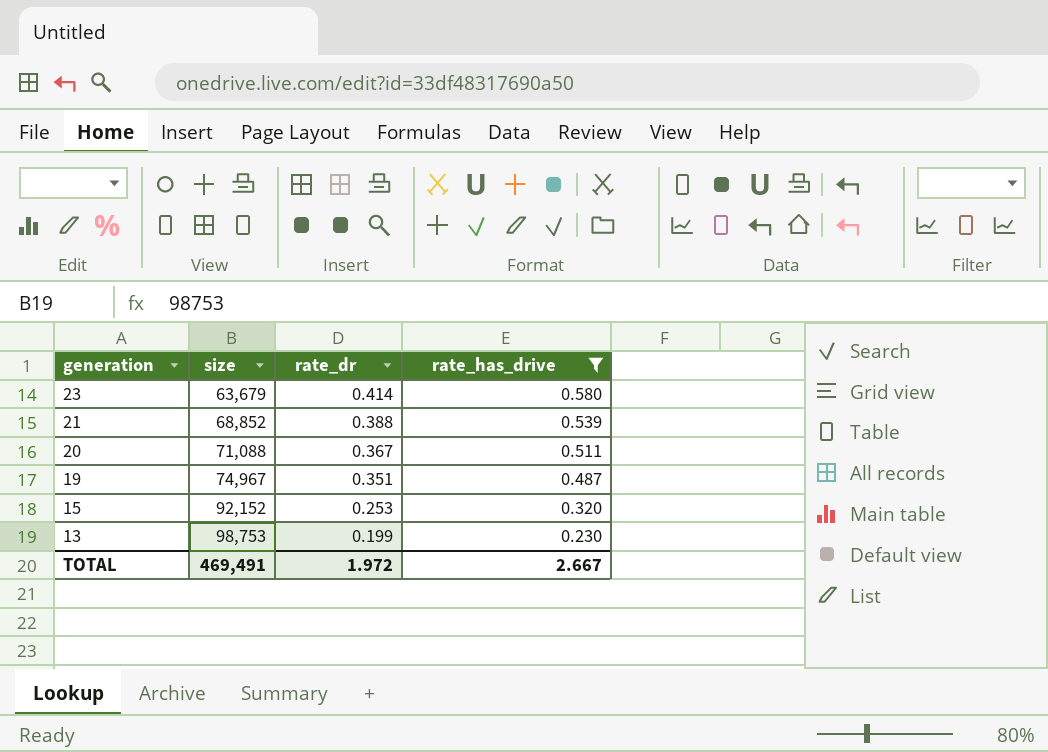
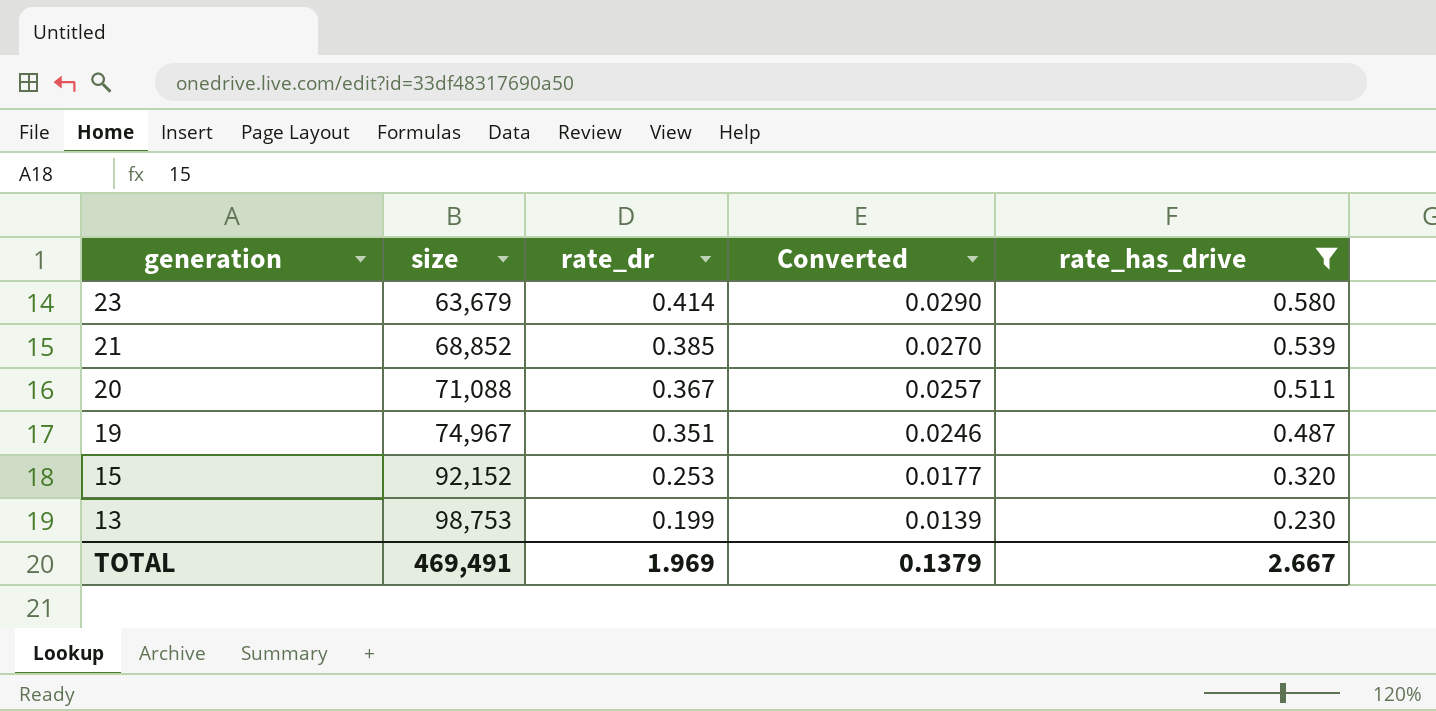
column Converted | formula: none -> [rate_dr] * 0.07
21 | rate_dr: 0.388 -> 0.385
TOTAL | rate_dr: 1.972 -> 1.969

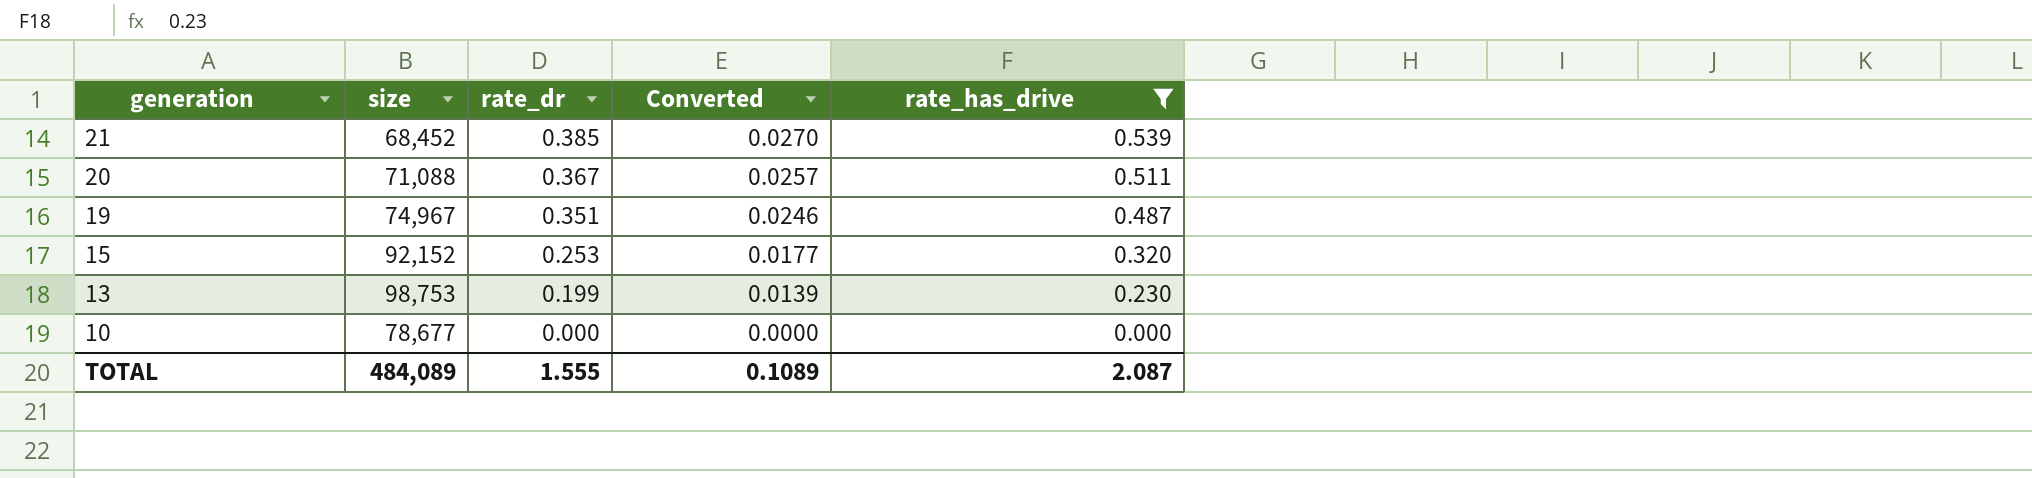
row 23: 63,679 | 0.414 | 0.0290 | 0.580 -> none
21 | size: 68,852 -> 68,452
row 10: none -> 78,677 | 0.000 | 0.0000 | 0.000
TOTAL | size: 469,491 -> 484,089
TOTAL | rate_dr: 1.969 -> 1.555
TOTAL | Converted: 0.1379 -> 0.1089
TOTAL | rate_has_drive: 2.667 -> 2.087

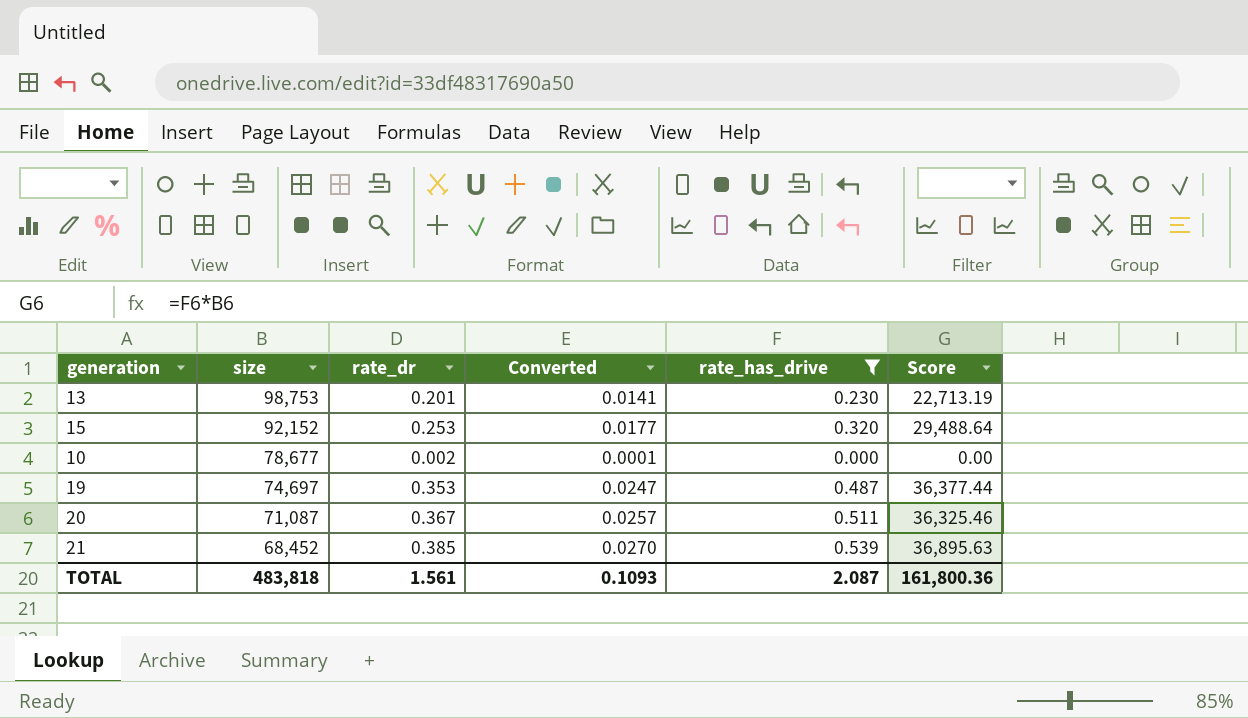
row order: generation descending -> size descending
column Score | formula: none -> [size] * [rate_has_drive]
13 | rate_dr: 0.199 -> 0.201
13 | Converted: 0.0139 -> 0.0141
10 | rate_dr: 0.000 -> 0.002
10 | Converted: 0.0000 -> 0.0001
19 | size: 74,967 -> 74,697
19 | rate_dr: 0.351 -> 0.353
19 | Converted: 0.0246 -> 0.0247
20 | size: 71,088 -> 71,087
TOTAL | size: 484,089 -> 483,818
TOTAL | rate_dr: 1.555 -> 1.561
TOTAL | Converted: 0.1089 -> 0.1093

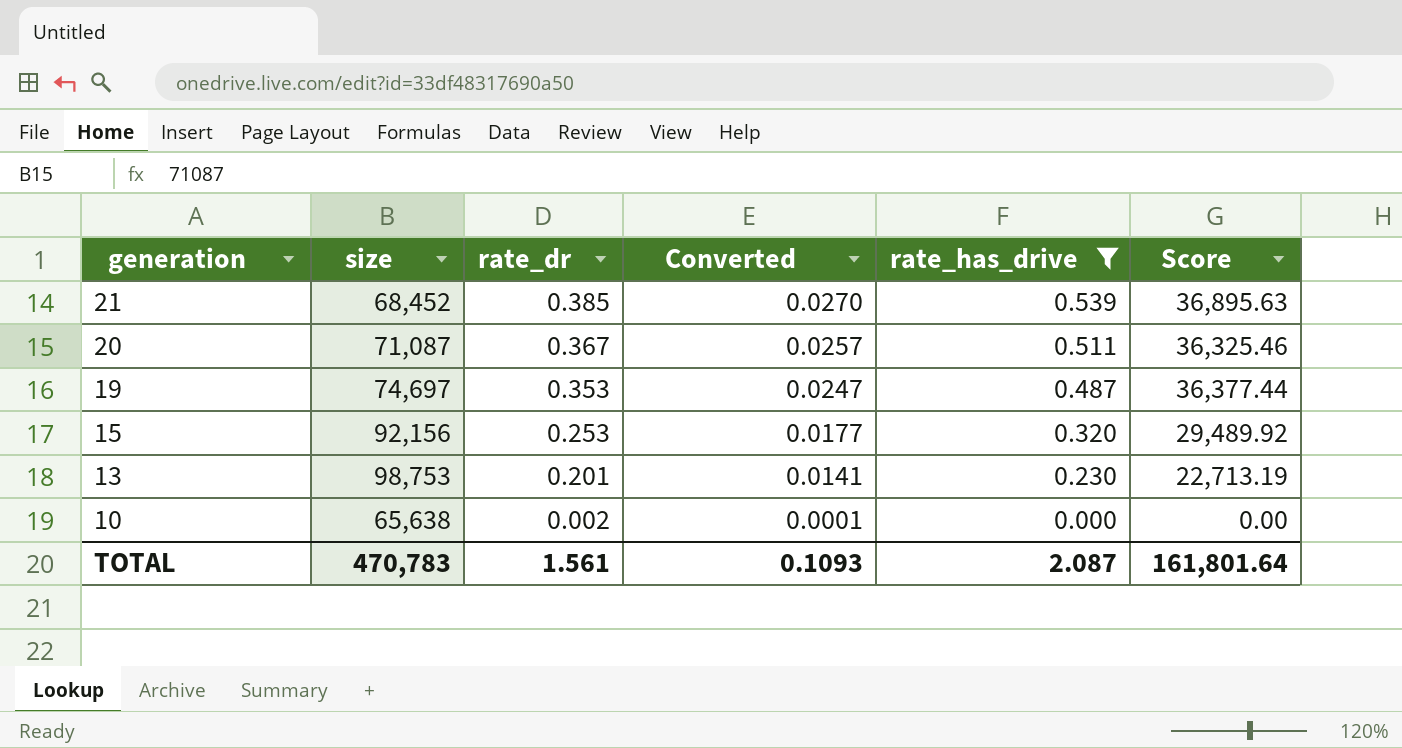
row order: size descending -> generation descending
15 | size: 92,152 -> 92,156
15 | Score: 29,488.64 -> 29,489.92
10 | size: 78,677 -> 65,638
TOTAL | size: 483,818 -> 470,783
TOTAL | Score: 161,800.36 -> 161,801.64

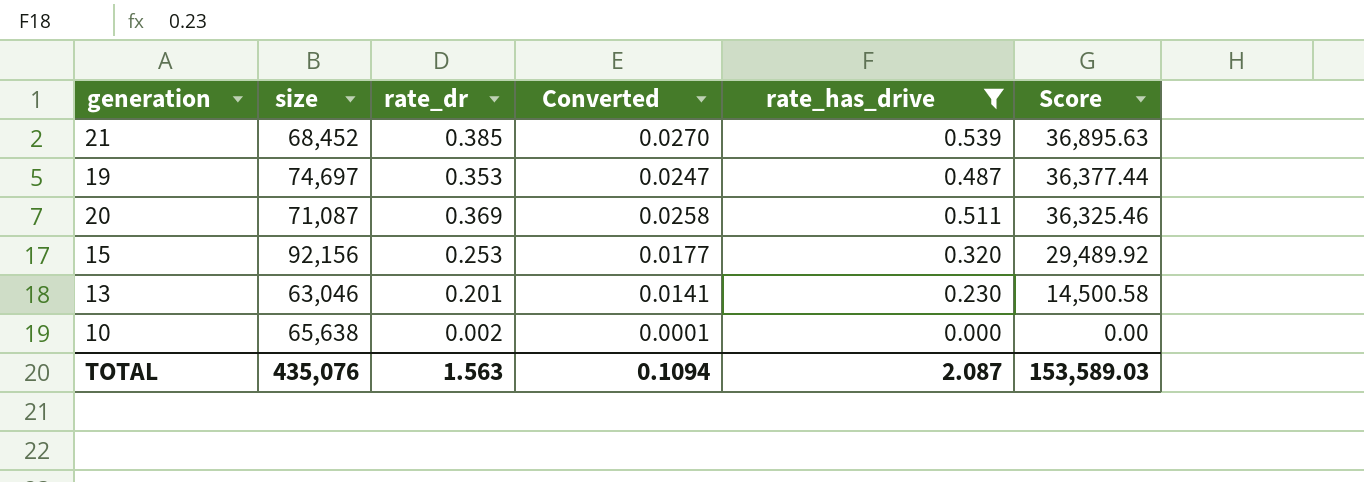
row order: generation descending -> Score descending
20 | rate_dr: 0.367 -> 0.369
20 | Converted: 0.0257 -> 0.0258
13 | size: 98,753 -> 63,046
13 | Score: 22,713.19 -> 14,500.58
TOTAL | size: 470,783 -> 435,076
TOTAL | rate_dr: 1.561 -> 1.563
TOTAL | Converted: 0.1093 -> 0.1094
TOTAL | Score: 161,801.64 -> 153,589.03

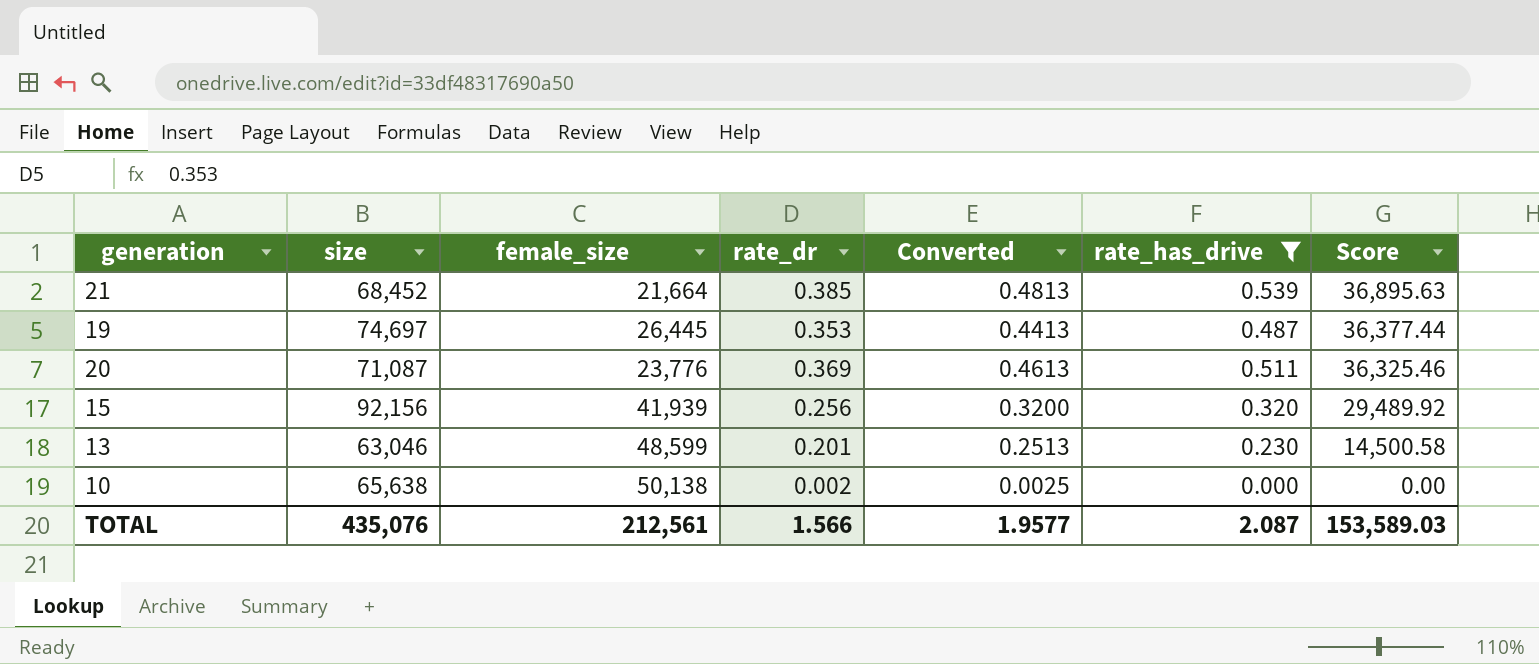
column female_size | position: none -> 3
column Converted | formula: [rate_dr] * 0.07 -> [rate_dr] * 1.25
15 | rate_dr: 0.253 -> 0.256
TOTAL | rate_dr: 1.563 -> 1.566
TOTAL | Converted: 0.1094 -> 1.9577

